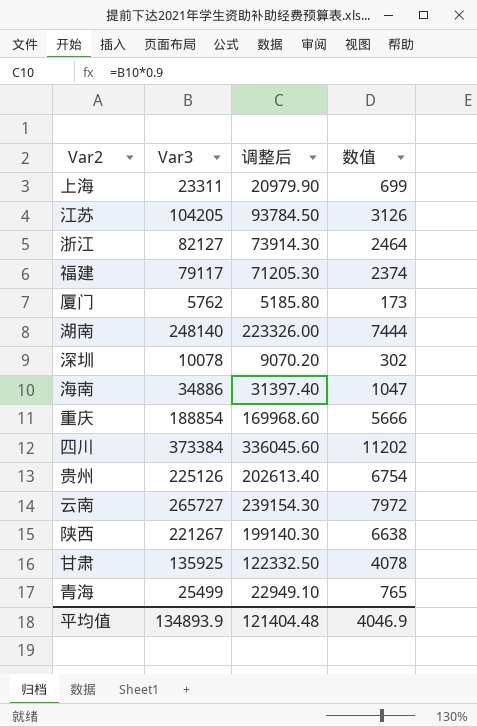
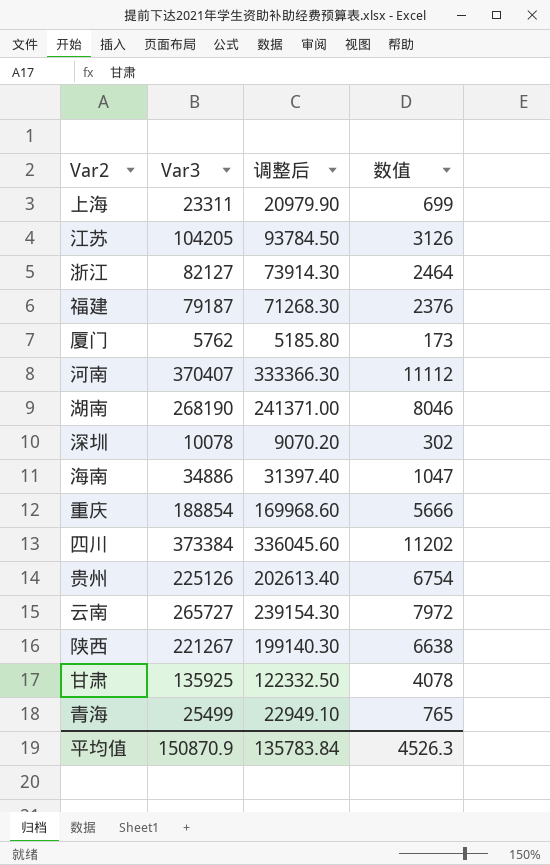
福建 | Var3: 79117 -> 79187
福建 | 调整后: 71205.30 -> 71268.30
福建 | 数值: 2374 -> 2376
row 河南: none -> 370407 | 333366.30 | 11112
湖南 | Var3: 248140 -> 268190
湖南 | 调整后: 223326.00 -> 241371.00
湖南 | 数值: 7444 -> 8046
平均值 | Var3: 134893.9 -> 150870.9
平均值 | 调整后: 121404.48 -> 135783.84
平均值 | 数值: 4046.9 -> 4526.3

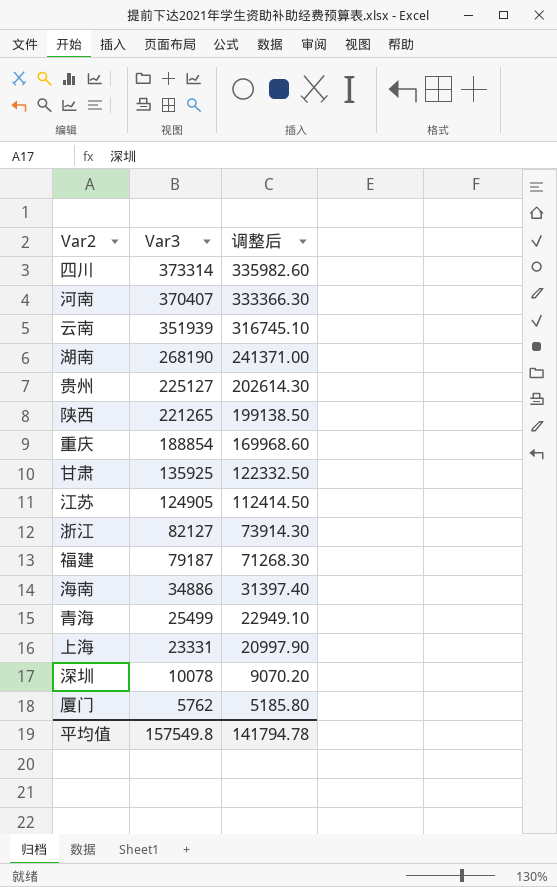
row order: none -> Var3 descending
column 数值 | formula: [Var3] * 0.03 -> none
四川 | Var3: 373384 -> 373314
四川 | 调整后: 336045.60 -> 335982.60
云南 | Var3: 265727 -> 351939
云南 | 调整后: 239154.30 -> 316745.10
贵州 | Var3: 225126 -> 225127
贵州 | 调整后: 202613.40 -> 202614.30
陕西 | Var3: 221267 -> 221265
陕西 | 调整后: 199140.30 -> 199138.50
江苏 | Var3: 104205 -> 124905
江苏 | 调整后: 93784.50 -> 112414.50
上海 | Var3: 23311 -> 23331
上海 | 调整后: 20979.90 -> 20997.90
平均值 | Var3: 150870.9 -> 157549.8
平均值 | 调整后: 135783.84 -> 141794.78

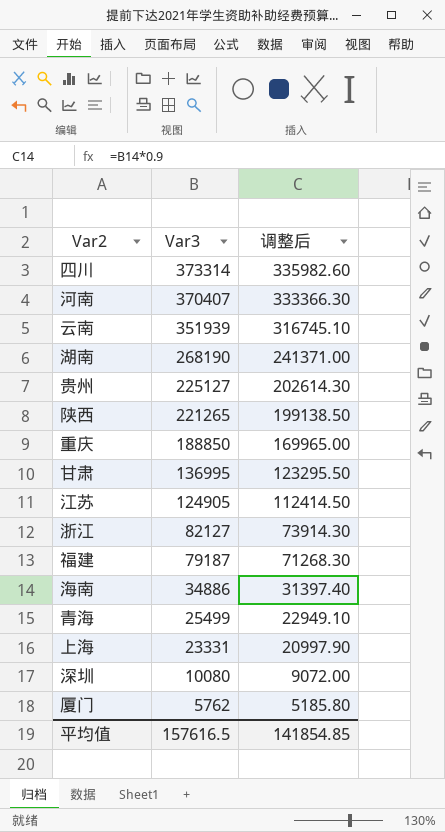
重庆 | Var3: 188854 -> 188850
重庆 | 调整后: 169968.60 -> 169965.00
甘肃 | Var3: 135925 -> 136995
甘肃 | 调整后: 122332.50 -> 123295.50
深圳 | Var3: 10078 -> 10080
深圳 | 调整后: 9070.20 -> 9072.00
平均值 | Var3: 157549.8 -> 157616.5
平均值 | 调整后: 141794.78 -> 141854.85

